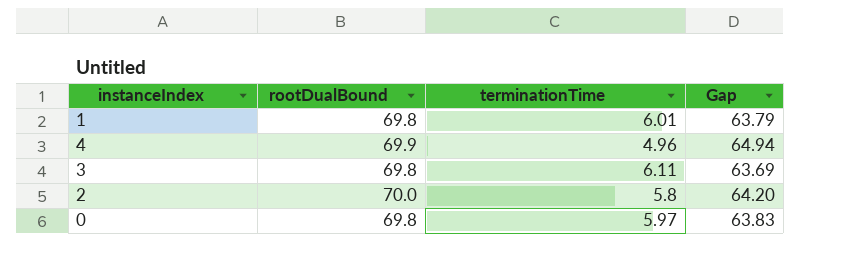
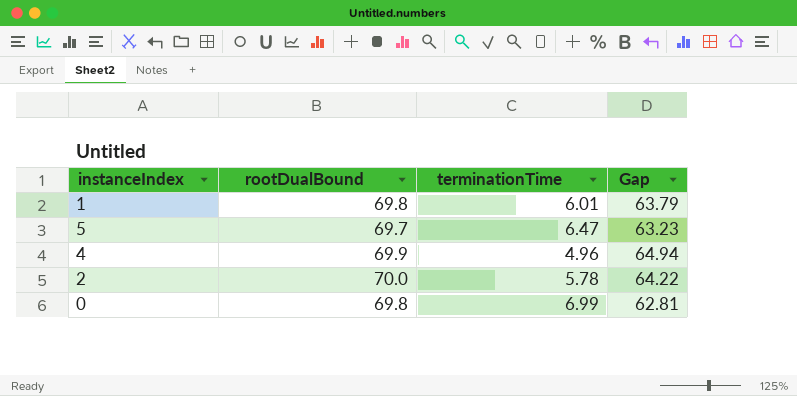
row 3: 69.8 | 6.11 | 63.69 -> none
row 5: none -> 69.7 | 6.47 | 63.23
2 | terminationTime: 5.8 -> 5.78
2 | Gap: 64.20 -> 64.22
0 | terminationTime: 5.97 -> 6.99
0 | Gap: 63.83 -> 62.81

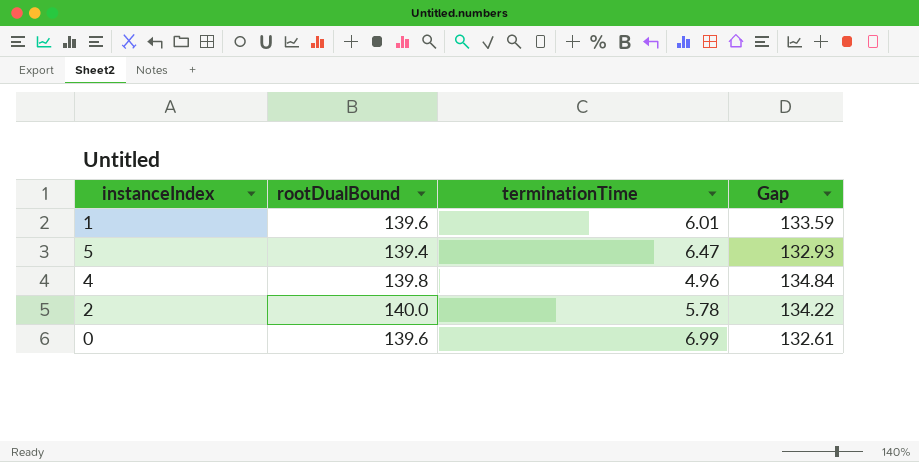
1 | rootDualBound: 69.8 -> 139.6
1 | Gap: 63.79 -> 133.59
5 | rootDualBound: 69.7 -> 139.4
5 | Gap: 63.23 -> 132.93
4 | rootDualBound: 69.9 -> 139.8
4 | Gap: 64.94 -> 134.84
2 | rootDualBound: 70.0 -> 140.0
2 | Gap: 64.22 -> 134.22
0 | rootDualBound: 69.8 -> 139.6
0 | Gap: 62.81 -> 132.61

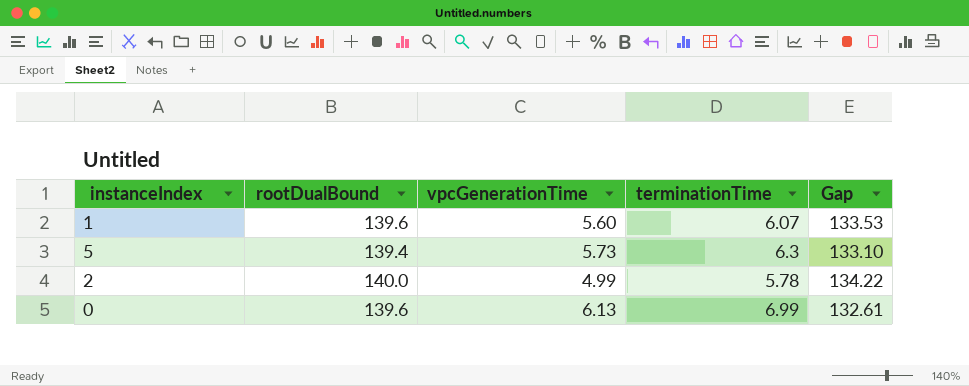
column vpcGenerationTime | position: none -> 3
row 4: 139.8 | 4.96 | 134.84 -> none
1 | terminationTime: 6.01 -> 6.07
1 | Gap: 133.59 -> 133.53
5 | terminationTime: 6.47 -> 6.3
5 | Gap: 132.93 -> 133.10

